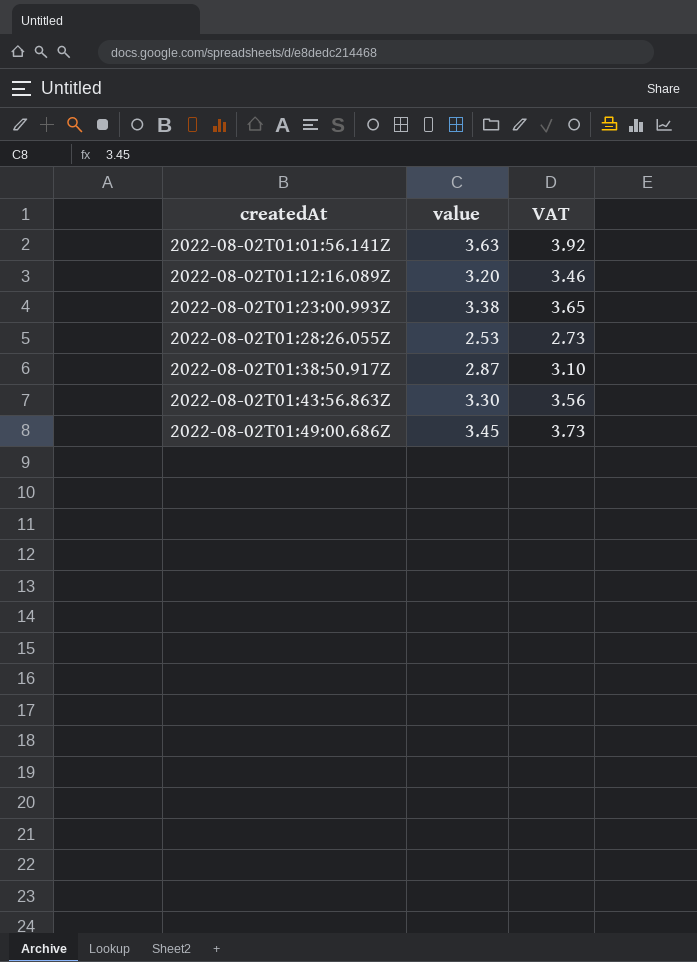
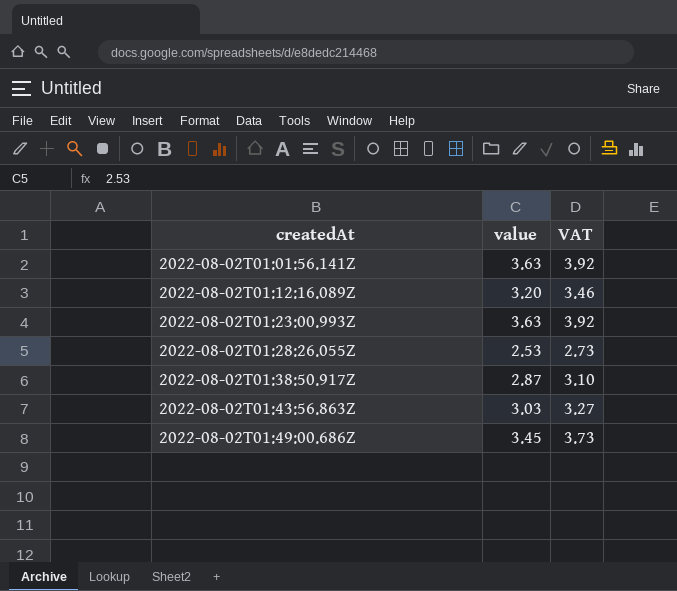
2022-08-02T01:23:00.993Z | value: 3.38 -> 3.63
2022-08-02T01:23:00.993Z | VAT: 3.65 -> 3.92
2022-08-02T01:43:56.863Z | value: 3.30 -> 3.03
2022-08-02T01:43:56.863Z | VAT: 3.56 -> 3.27

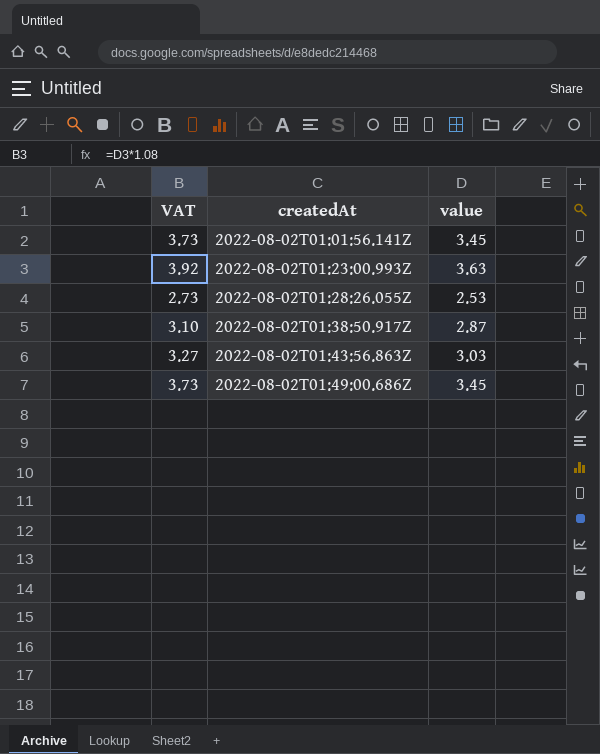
column VAT | position: 3 -> 1
row 2022-08-02T01:12:16.089Z: 3.20 | 3.46 -> none
2022-08-02T01:01:56.141Z | VAT: 3.92 -> 3.73
2022-08-02T01:01:56.141Z | value: 3.63 -> 3.45

